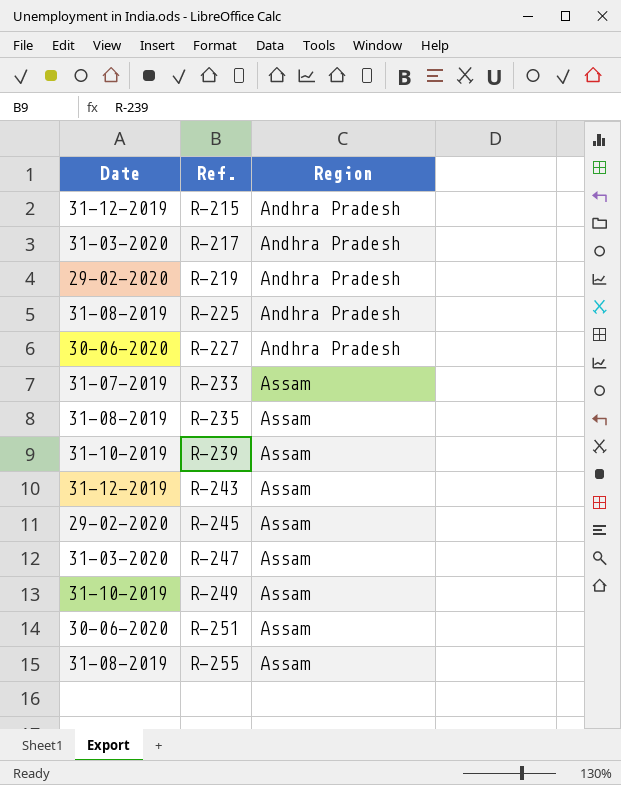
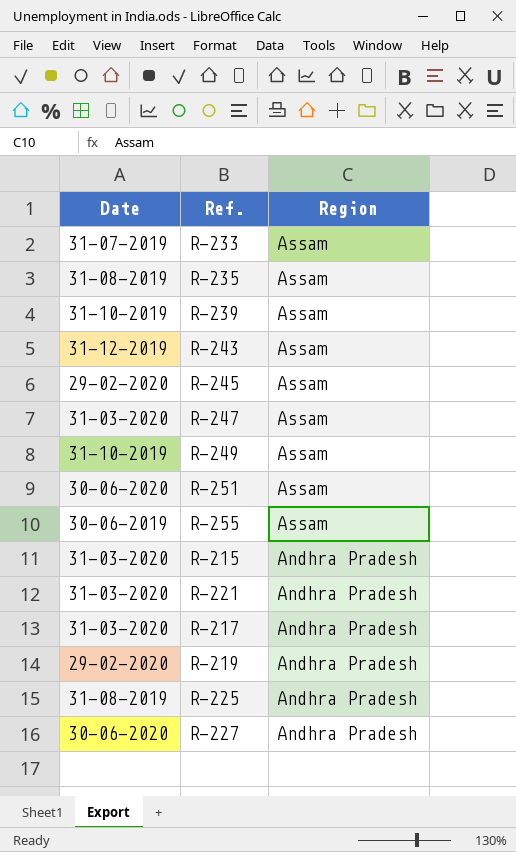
row order: Ref. ascending -> Region descending
R-255 | Date: 31-08-2019 -> 30-06-2019
R-215 | Date: 31-12-2019 -> 31-03-2020
row R-221: none -> 31-03-2020 | Andhra Pradesh

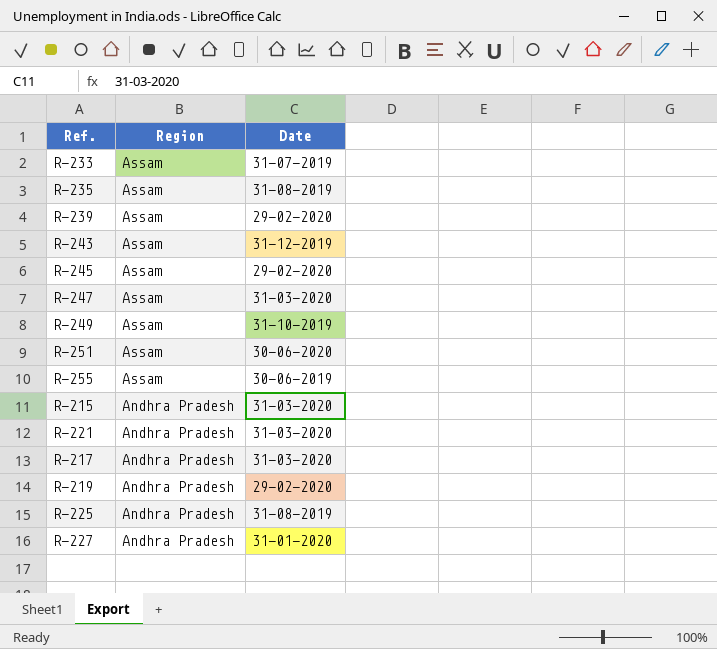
column Date | position: 1 -> 3
R-239 | Date: 31-10-2019 -> 29-02-2020
R-227 | Date: 30-06-2020 -> 31-01-2020

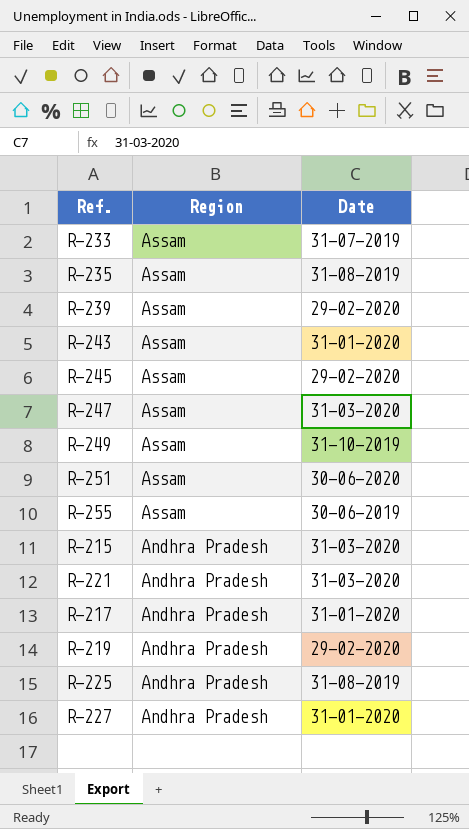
R-243 | Date: 31-12-2019 -> 31-01-2020
R-217 | Date: 31-03-2020 -> 31-01-2020

